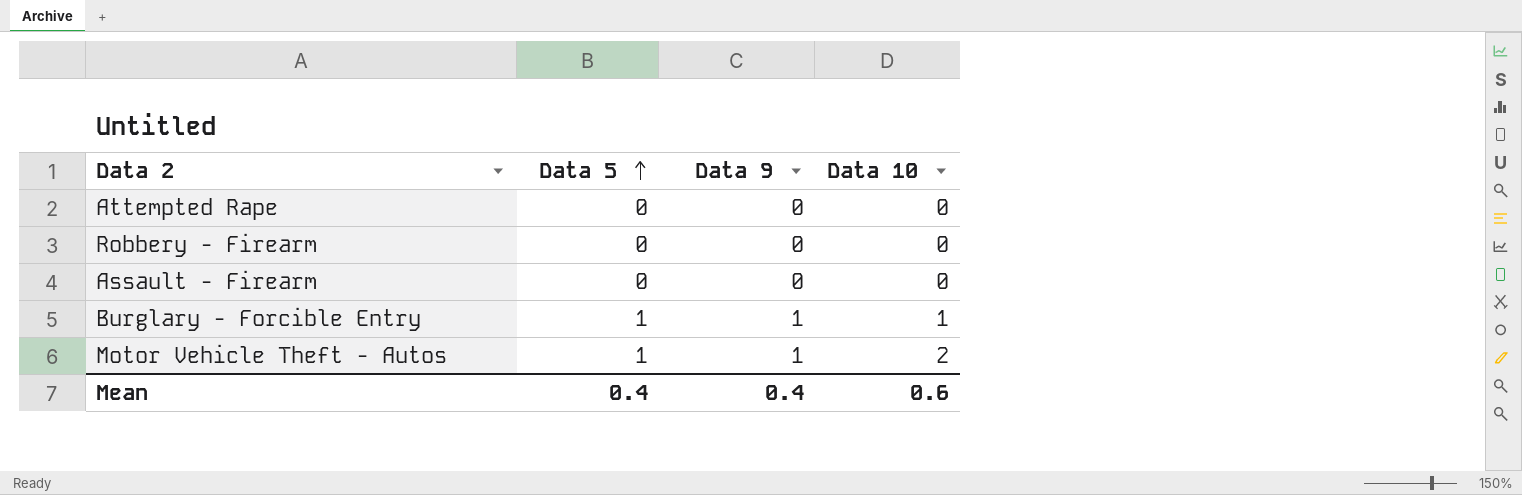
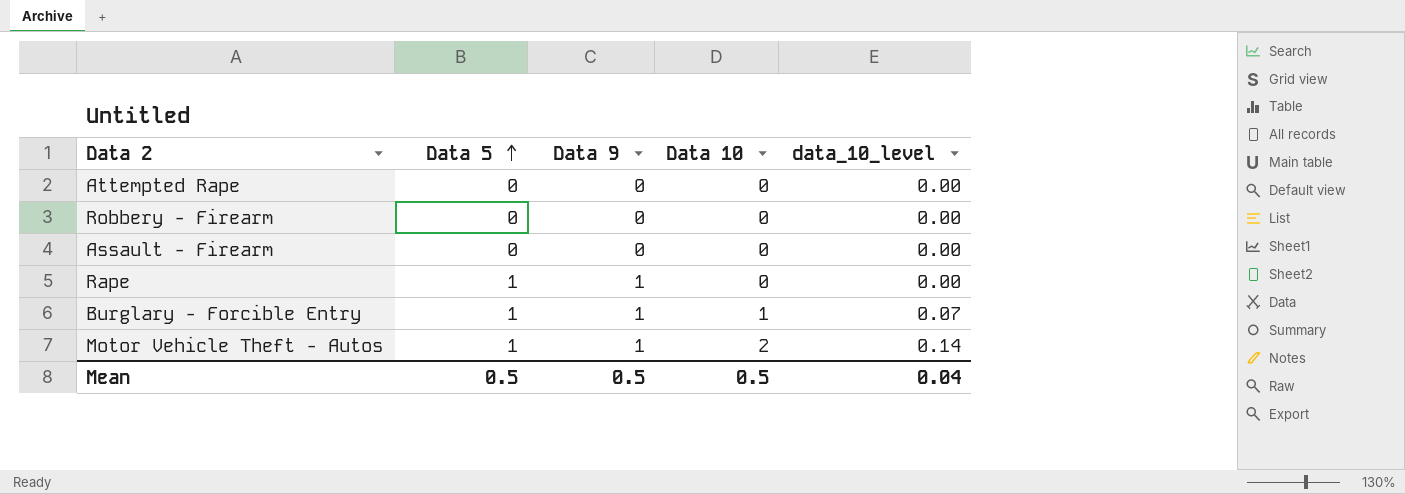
column data_10_level | formula: none -> [Data 10] * 0.07
row Rape: none -> 1 | 1 | 0 | 0.00
Mean | Data 5: 0.4 -> 0.5
Mean | Data 9: 0.4 -> 0.5
Mean | Data 10: 0.6 -> 0.5

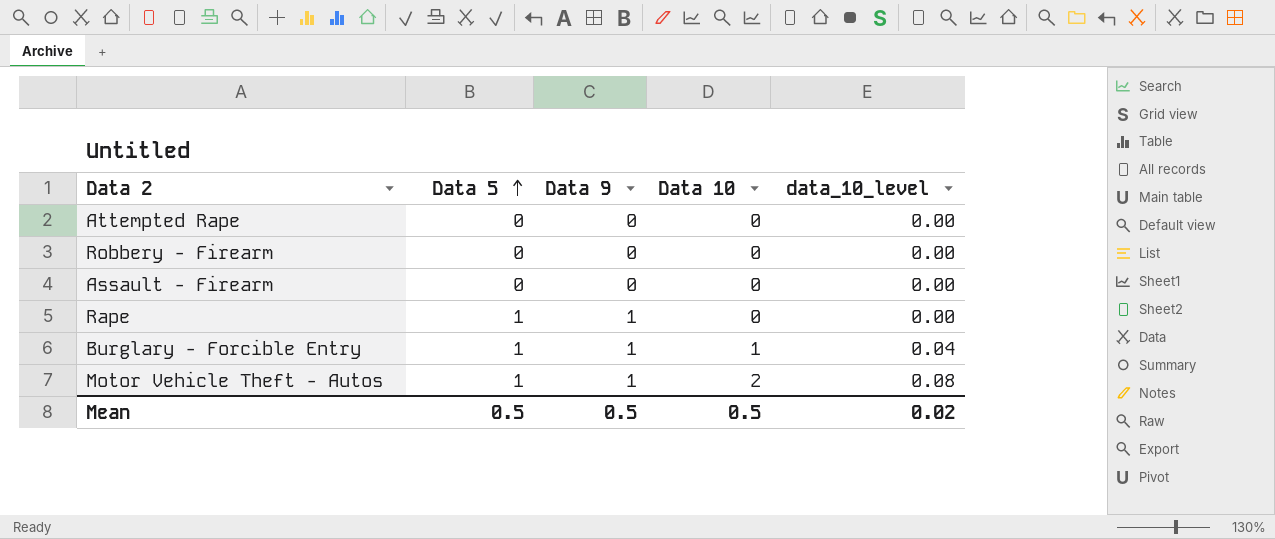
column data_10_level | formula: [Data 10] * 0.07 -> [Data 10] * 0.04
Mean | data_10_level: 0.04 -> 0.02

